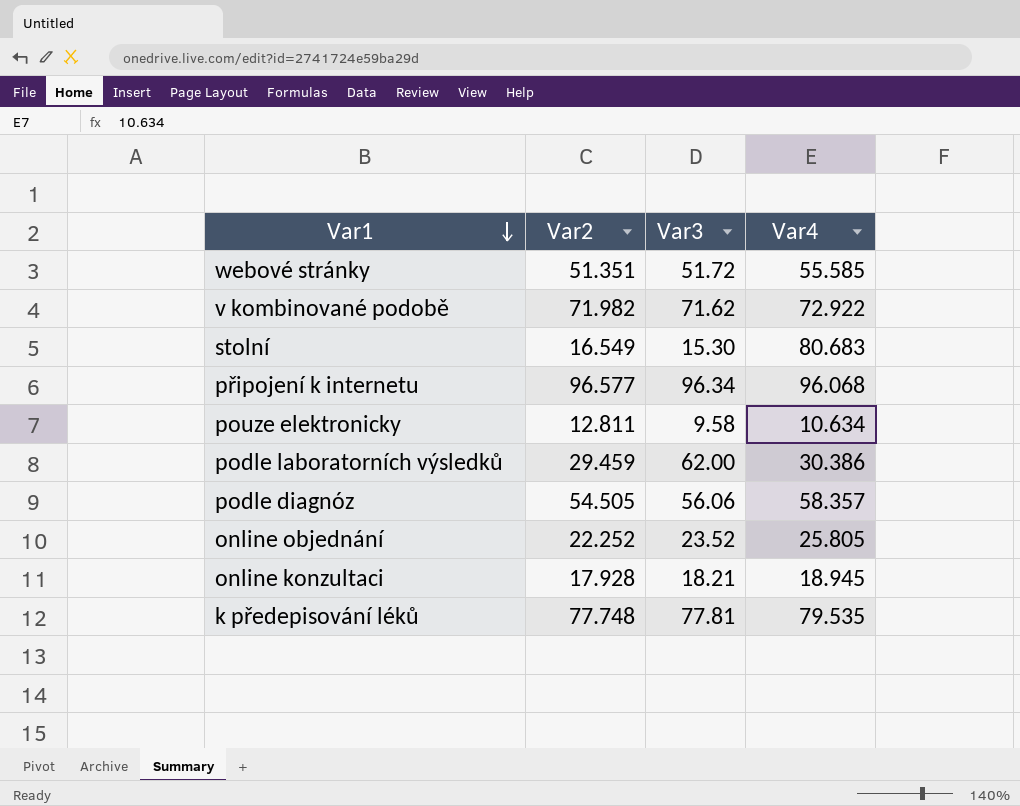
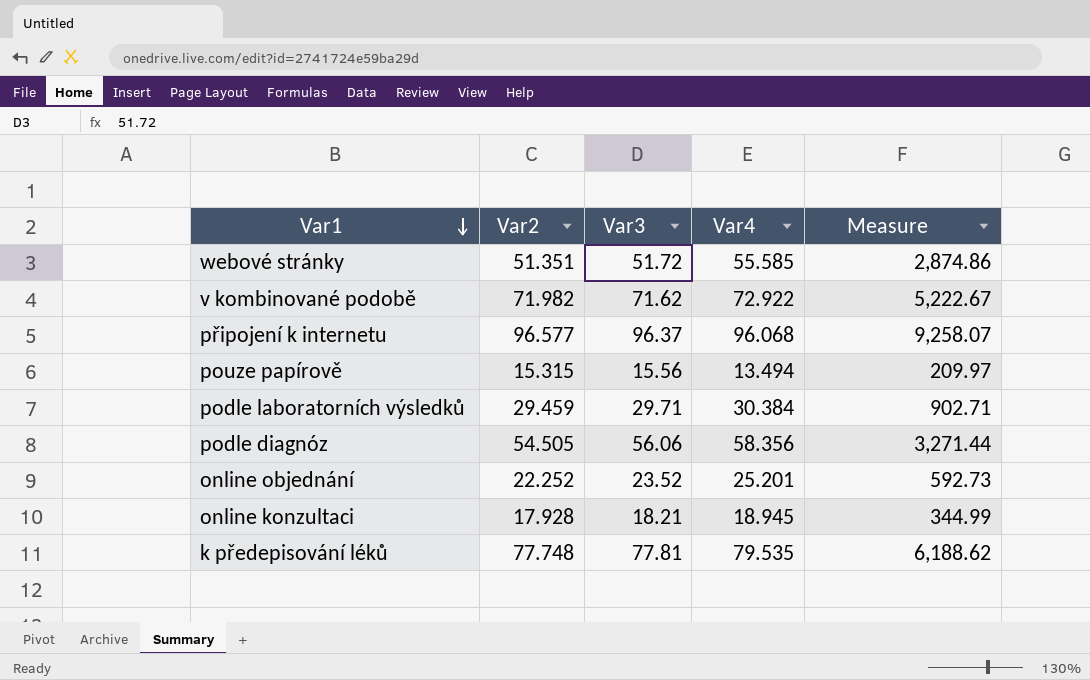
column Measure | formula: none -> [Var3] * [Var4]
row stolní: 16.549 | 15.30 | 80.683 -> none
row pouze elektronicky: 12.811 | 9.58 | 10.634 -> none
připojení k internetu | Var3: 96.34 -> 96.37
row pouze papírově: none -> 15.315 | 15.56 | 13.494 | 209.97
podle laboratorních výsledků | Var3: 62.00 -> 29.71
podle laboratorních výsledků | Var4: 30.386 -> 30.384
podle diagnóz | Var4: 58.357 -> 58.356
online objednání | Var4: 25.805 -> 25.201

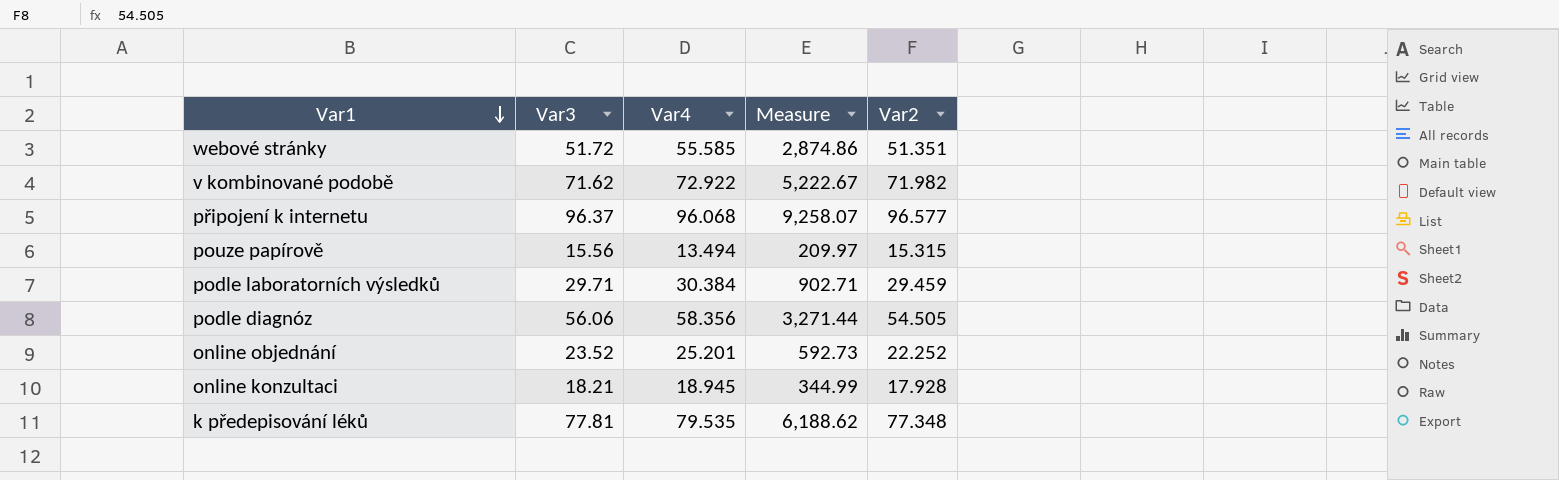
column Var2 | position: 2 -> 5
k předepisování léků | Var2: 77.748 -> 77.348

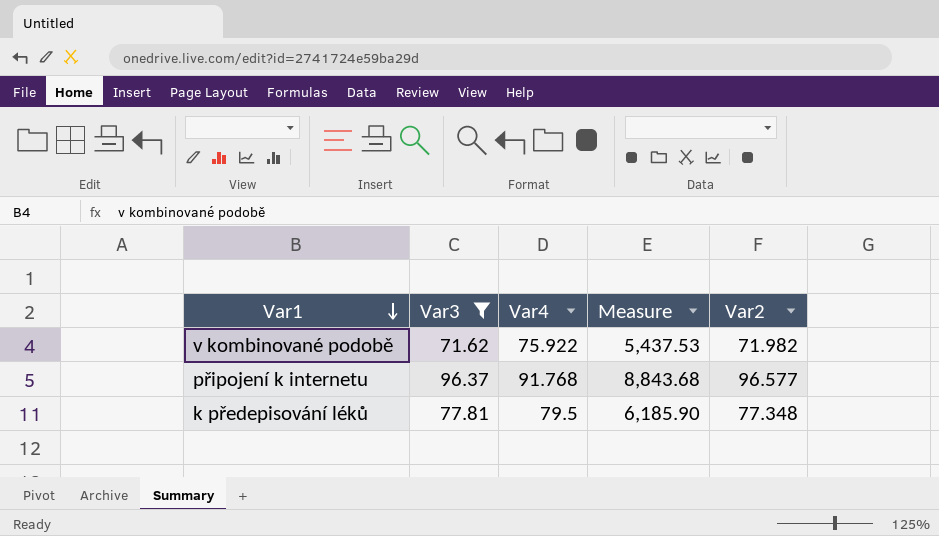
filter: none -> Var3 >= 71.62
v kombinované podobě | Var4: 72.922 -> 75.922
v kombinované podobě | Measure: 5,222.67 -> 5,437.53
připojení k internetu | Var4: 96.068 -> 91.768
připojení k internetu | Measure: 9,258.07 -> 8,843.68
k předepisování léků | Var4: 79.535 -> 79.5
k předepisování léků | Measure: 6,188.62 -> 6,185.90

